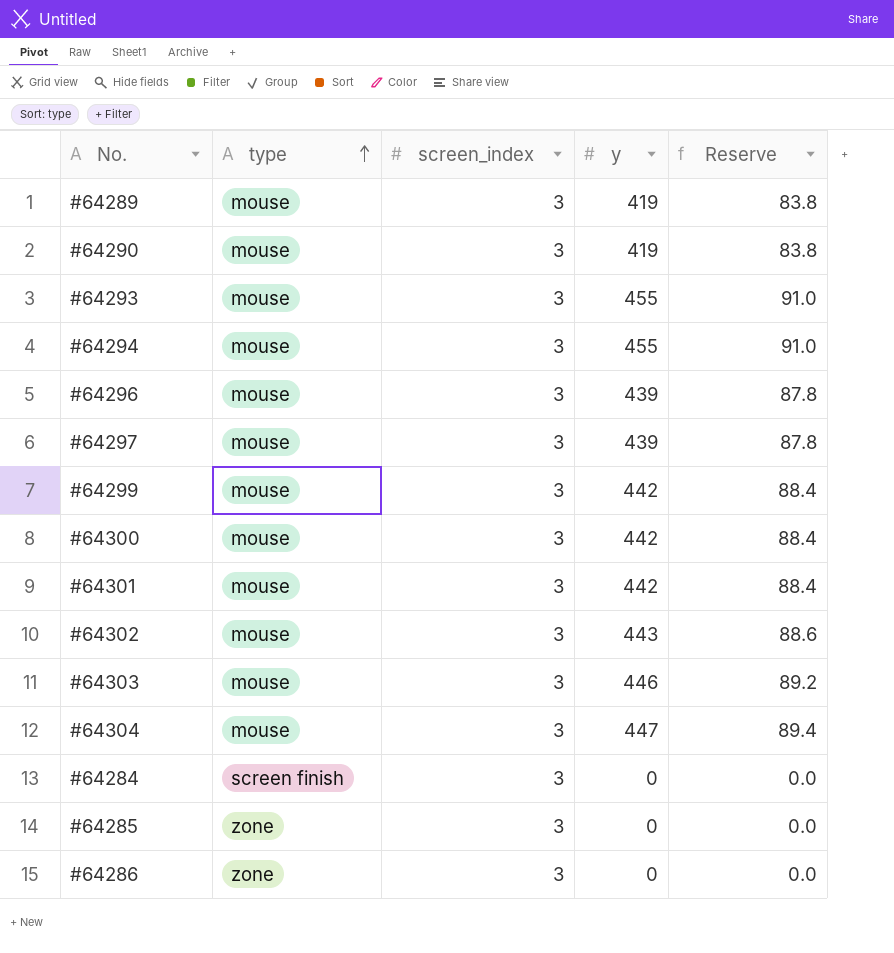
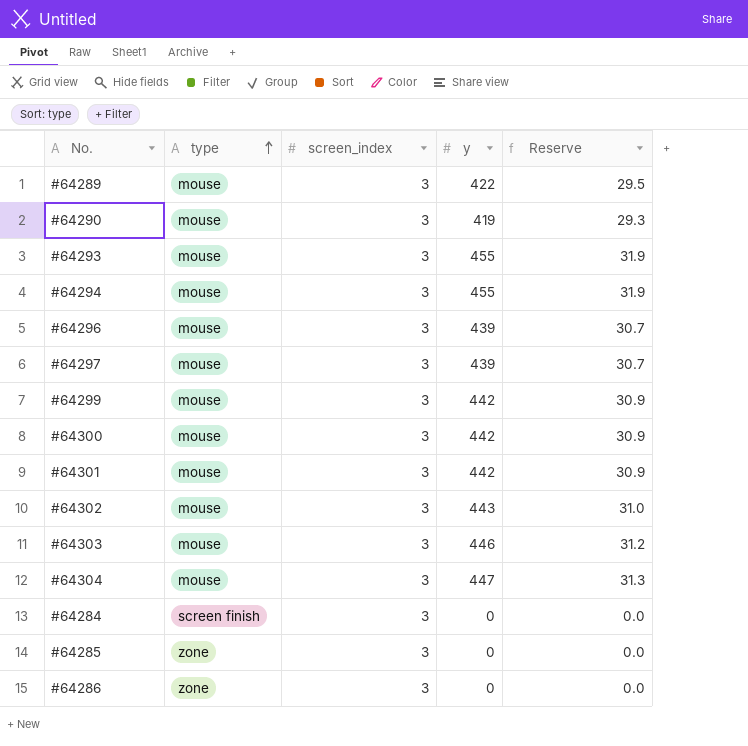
column Reserve | formula: [y] * 0.2 -> [y] * 0.07
#64289 | y: 419 -> 422

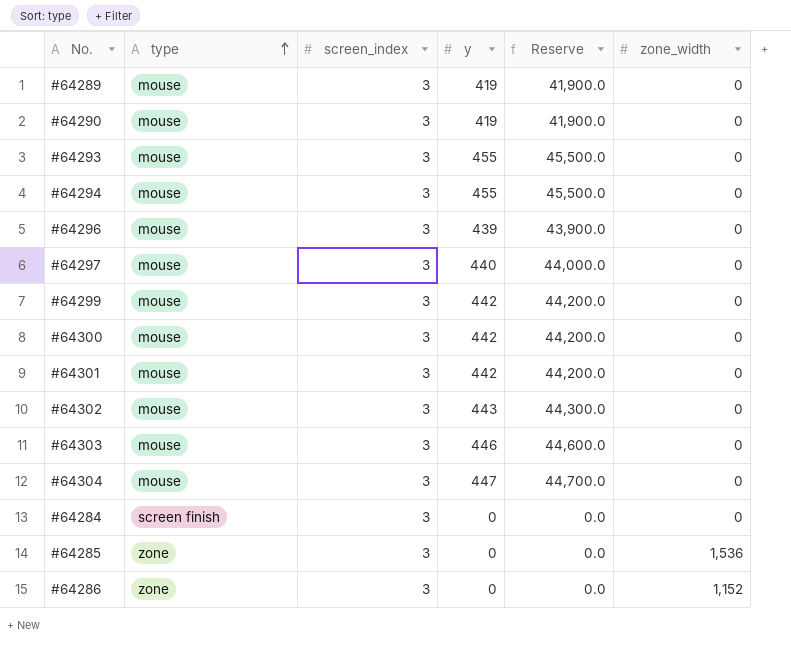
column Reserve | formula: [y] * 0.07 -> [y] * 100
column zone_width | position: none -> 6
#64289 | y: 422 -> 419
#64297 | y: 439 -> 440

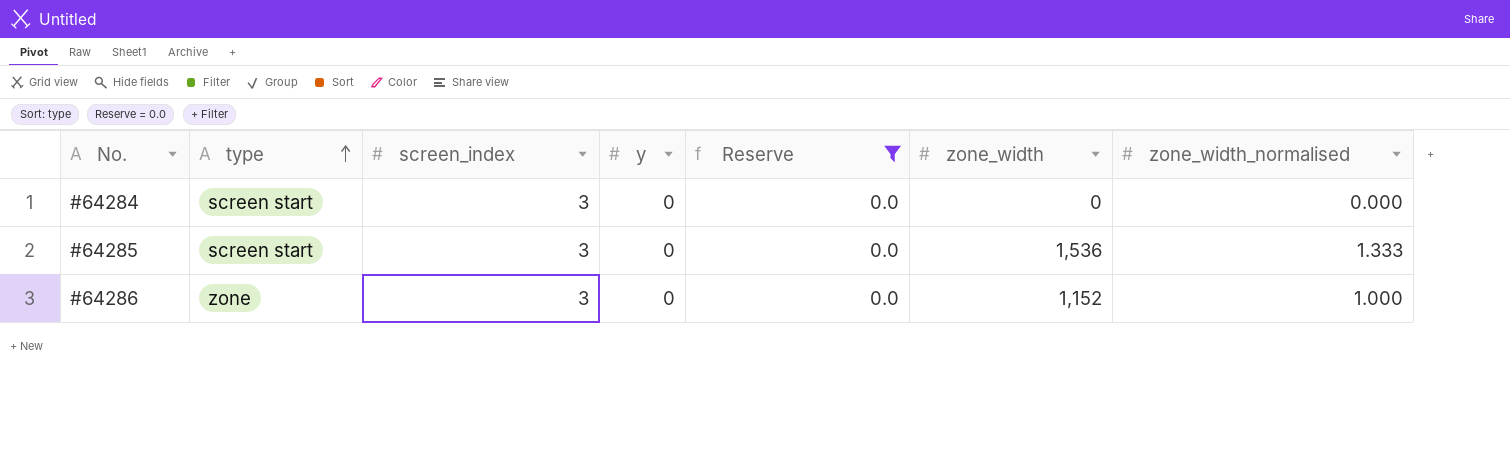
filter: none -> Reserve = 0.0
column zone_width_normalised | position: none -> 7
#64284 | type: screen finish -> screen start
#64285 | type: zone -> screen start

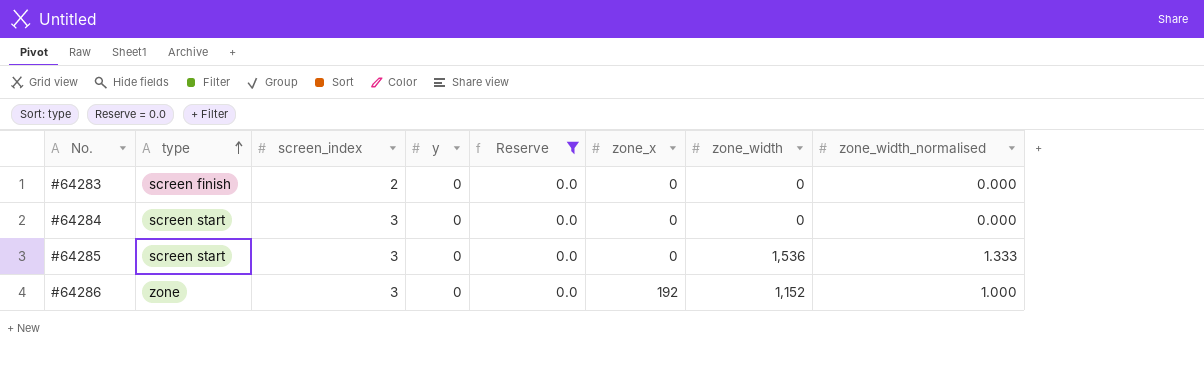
column zone_x | position: none -> 6
row #64283: none -> screen finish | 2 | 0 | 0.0 | 0 | 0 | 0.000

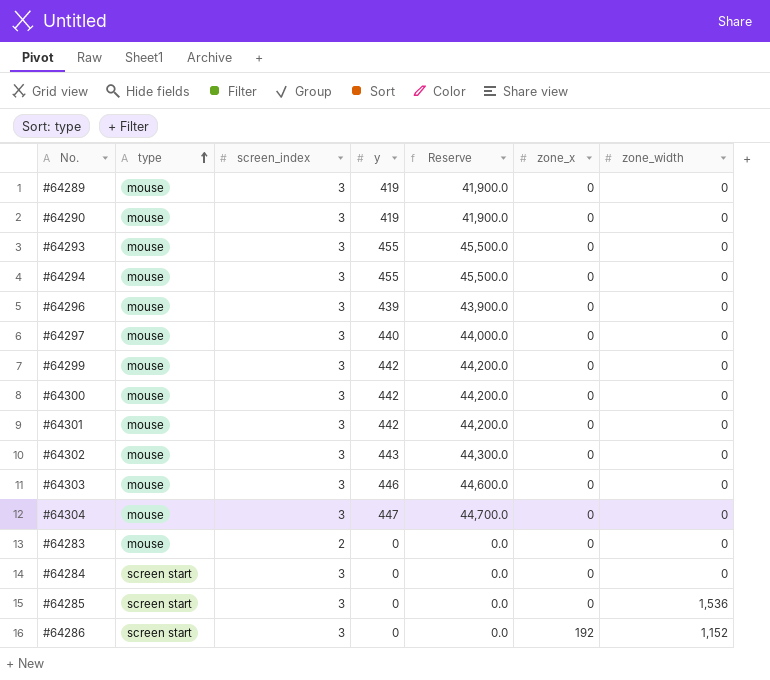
filter: Reserve = 0.0 -> none
column zone_width_normalised | position: 8 -> none
#64283 | type: screen finish -> mouse
#64286 | type: zone -> screen start

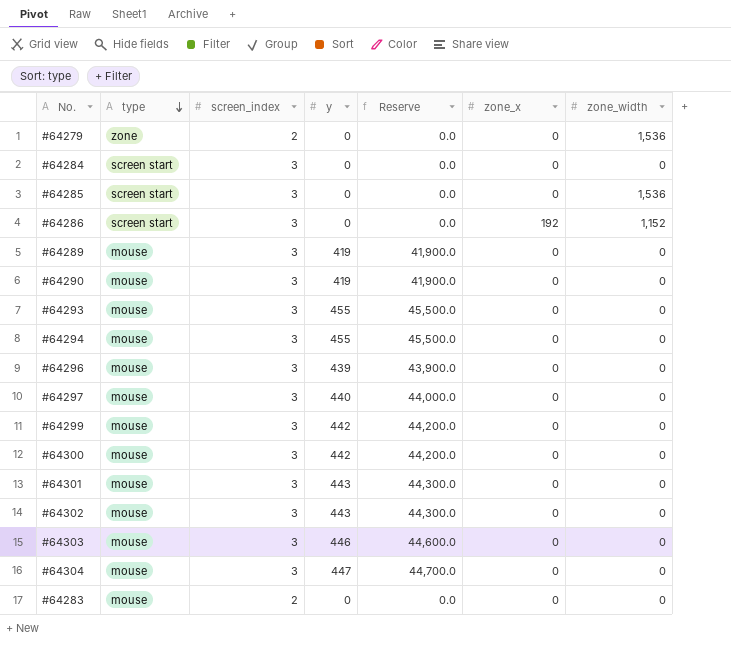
row order: type ascending -> type descending
row #64279: none -> zone | 2 | 0 | 0.0 | 0 | 1,536
#64301 | y: 442 -> 443
#64301 | Reserve: 44,200.0 -> 44,300.0

